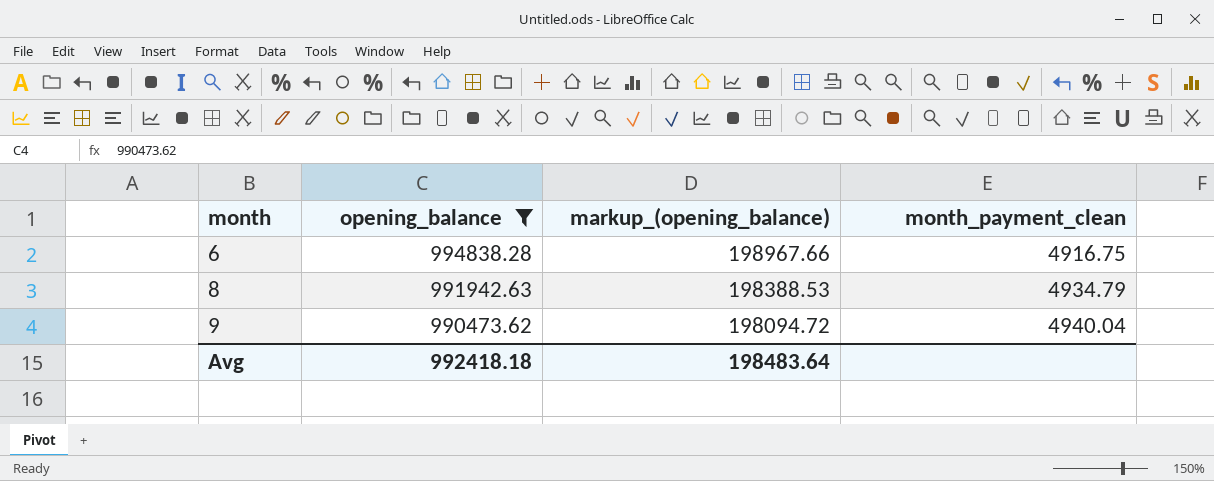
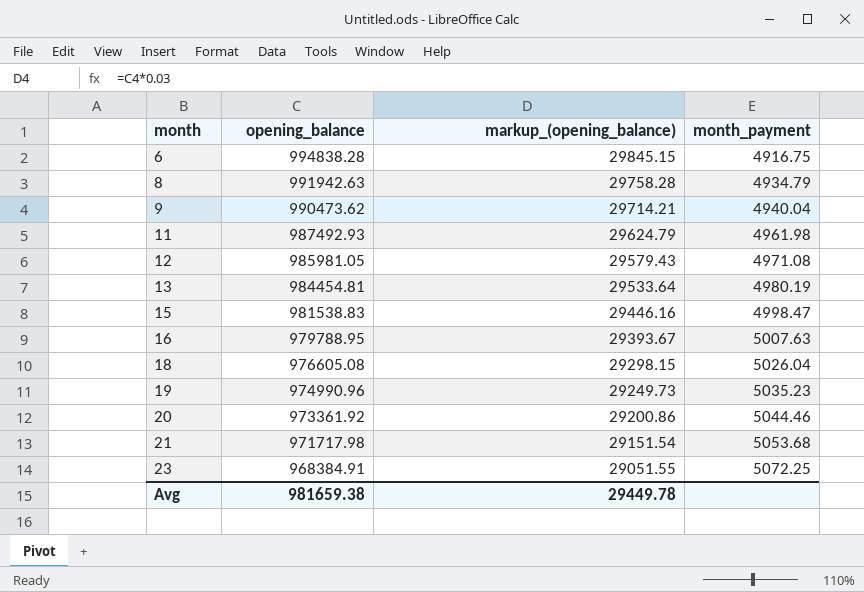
filter: opening_balance >= 990473.62 -> none
column markup_(opening_balance) | formula: [opening_balance] * 0.2 -> [opening_balance] * 0.03
column name: month_payment_clean -> month_payment
Avg | opening_balance: 992418.18 -> 981659.38
Avg | markup_(opening_balance): 198483.64 -> 29449.78

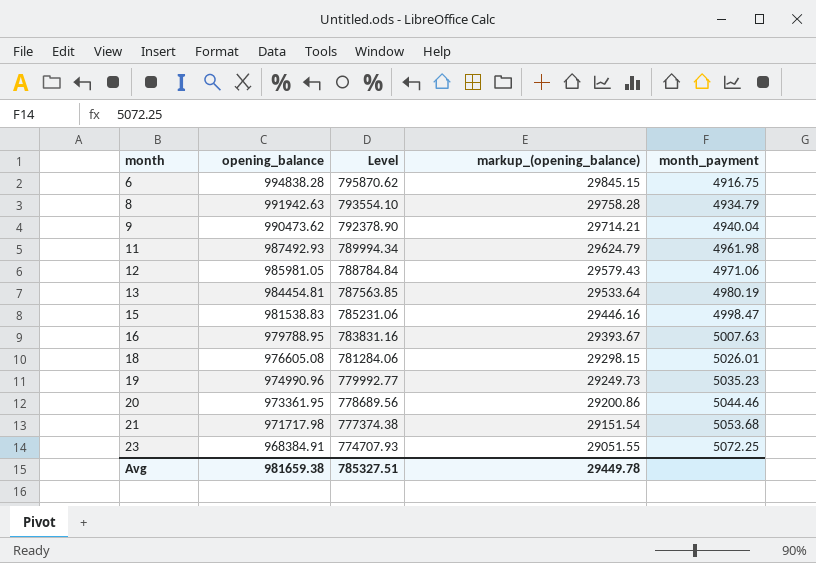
column Level | formula: none -> [opening_balance] * 0.8
12 | month_payment: 4971.08 -> 4971.06
18 | month_payment: 5026.04 -> 5026.01
20 | opening_balance: 973361.92 -> 973361.95

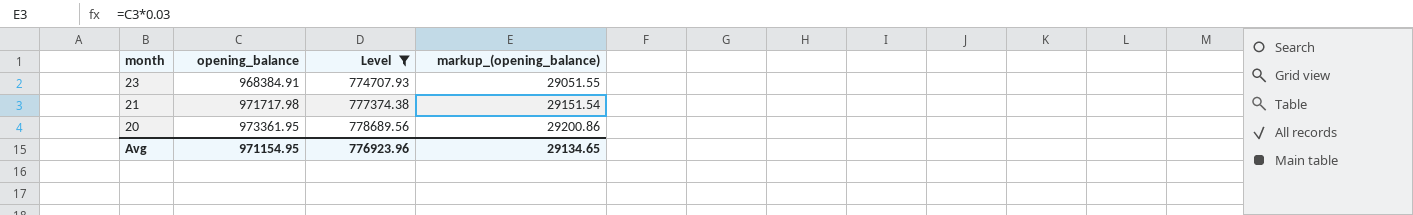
filter: none -> Level <= 778689.56
row order: month ascending -> month descending
column month_payment | position: 5 -> none
Avg | opening_balance: 981659.38 -> 971154.95
Avg | Level: 785327.51 -> 776923.96
Avg | markup_(opening_balance): 29449.78 -> 29134.65

